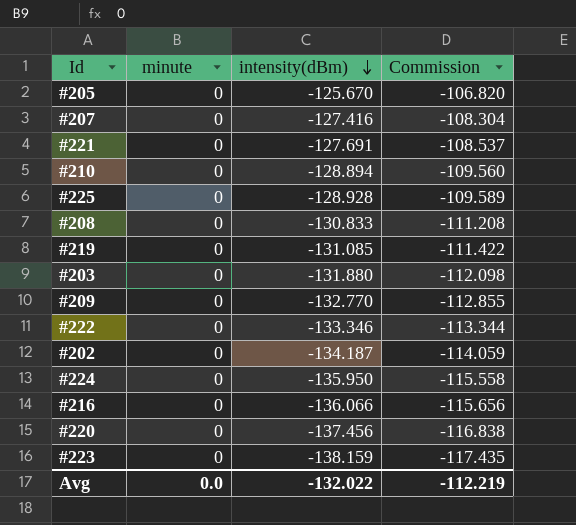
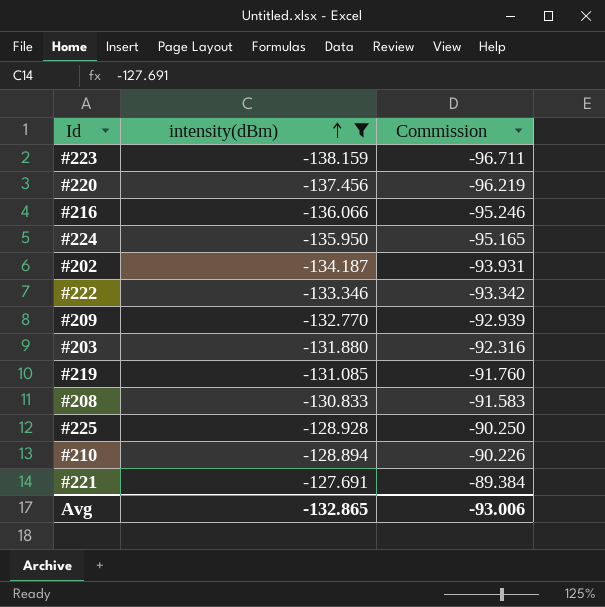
filter: none -> intensity(dBm) <= -127.691
row order: intensity(dBm) descending -> intensity(dBm) ascending
column minute | position: 2 -> none
column Commission | formula: [intensity(dBm)] * 0.85 -> [intensity(dBm)] * 0.7
Avg | intensity(dBm): -132.022 -> -132.865
Avg | Commission: -112.219 -> -93.006

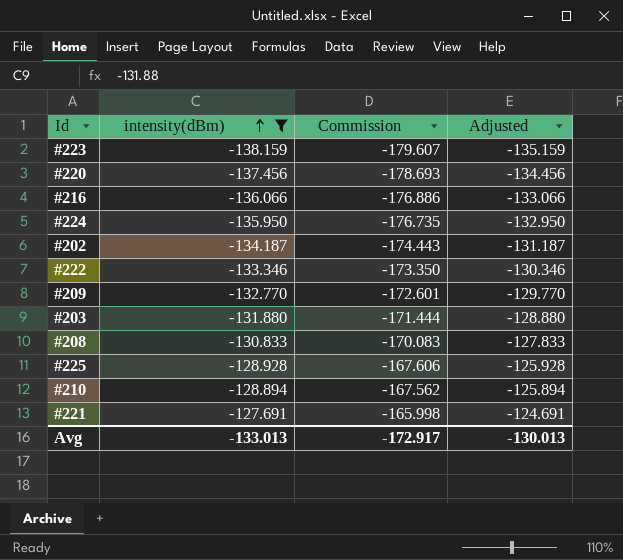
column Commission | formula: [intensity(dBm)] * 0.7 -> [intensity(dBm)] * 1.3
column Adjusted | formula: none -> [intensity(dBm)] + 3
row #219: -131.085 | -91.760 -> none
Avg | intensity(dBm): -132.865 -> -133.013
Avg | Commission: -93.006 -> -172.917

